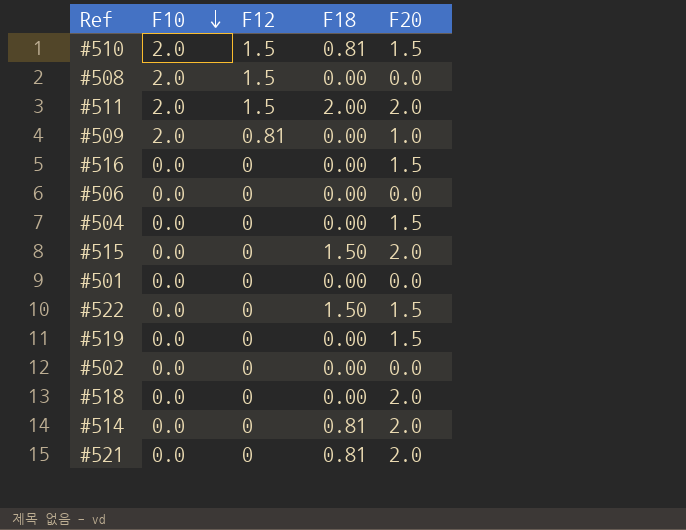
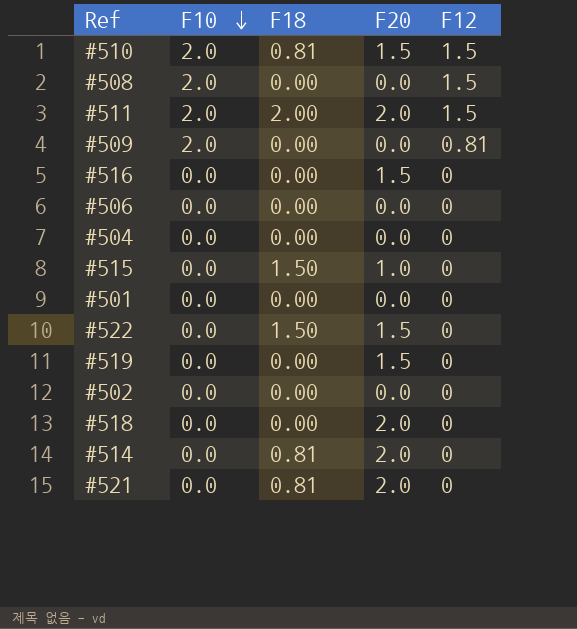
column F12 | position: 3 -> 5
#509 | F20: 1.0 -> 0.0
#504 | F20: 1.5 -> 0.0
#515 | F20: 2.0 -> 1.0

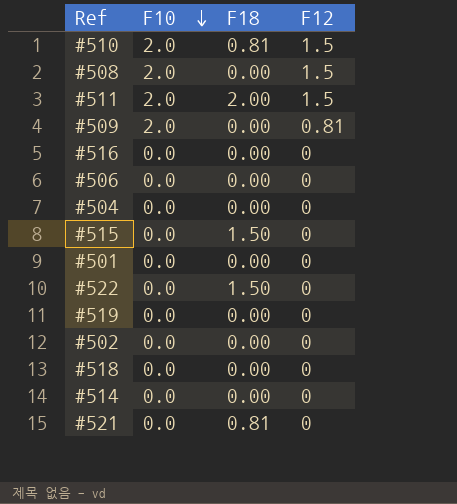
column F20 | position: 4 -> none
#514 | F18: 0.81 -> 0.00

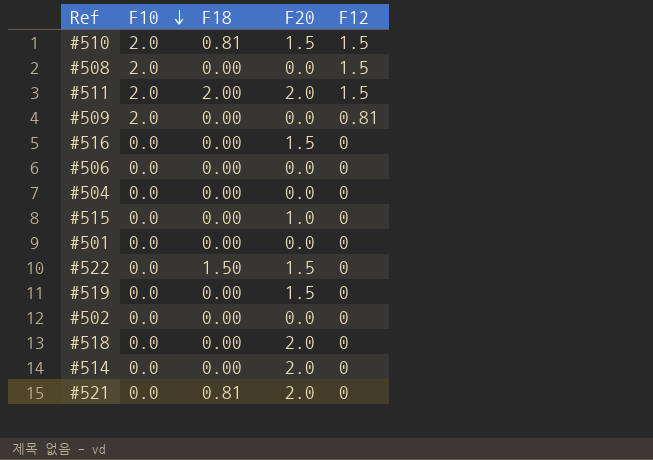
column F20 | position: none -> 4
#515 | F18: 1.50 -> 0.00

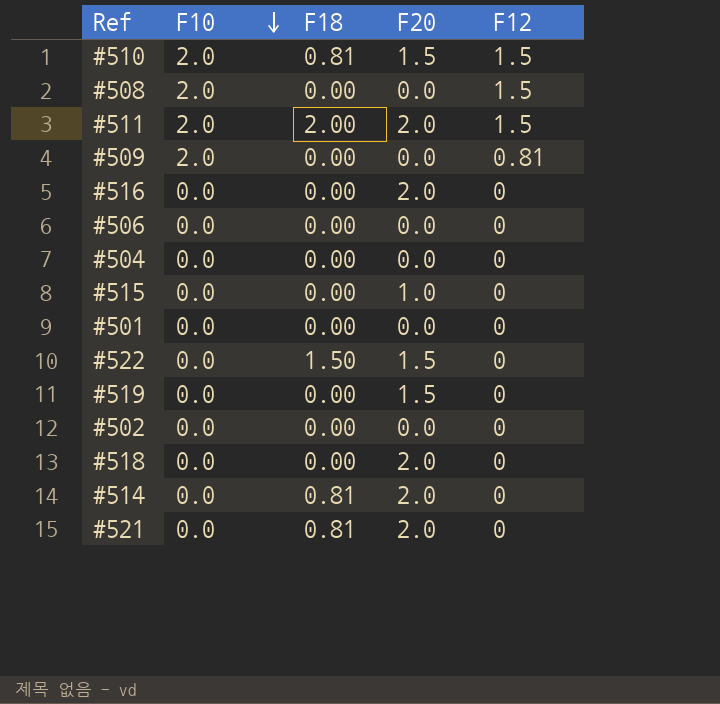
#516 | F20: 1.5 -> 2.0
#514 | F18: 0.00 -> 0.81

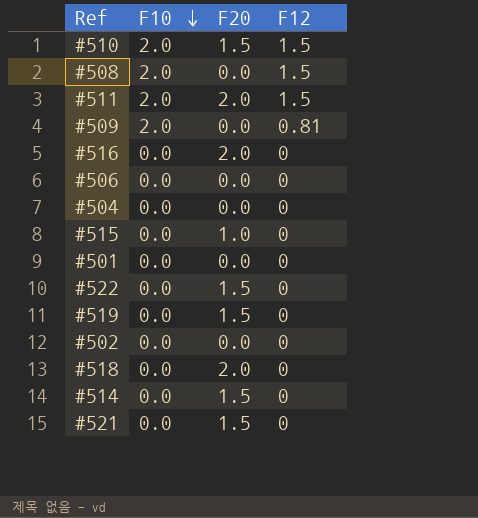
column F18 | position: 3 -> none
#514 | F20: 2.0 -> 1.5
#521 | F20: 2.0 -> 1.5

